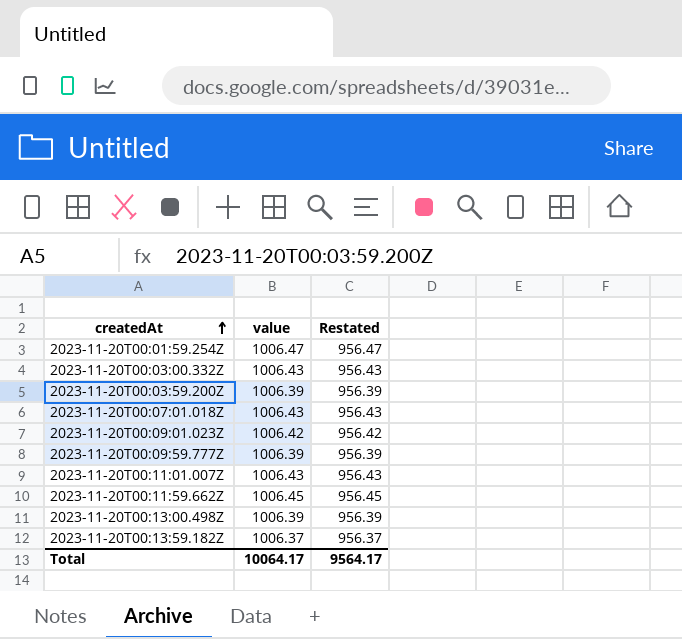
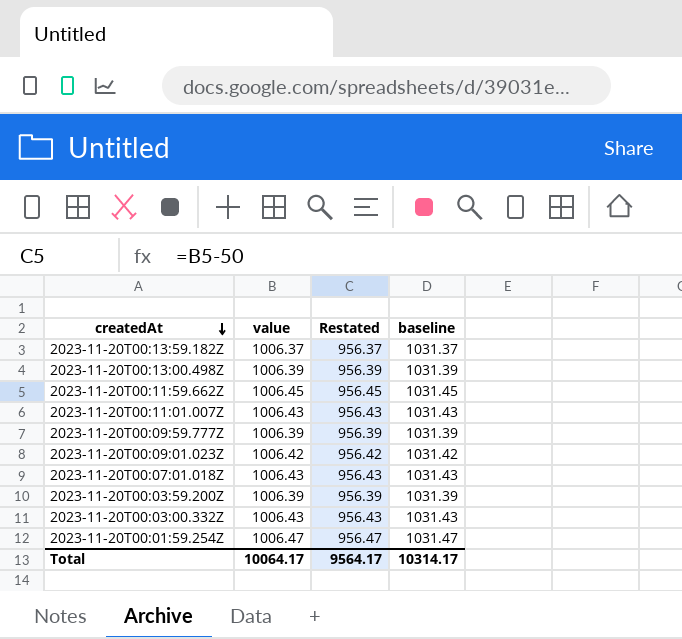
row order: createdAt ascending -> createdAt descending
column baseline | formula: none -> [value] + 25

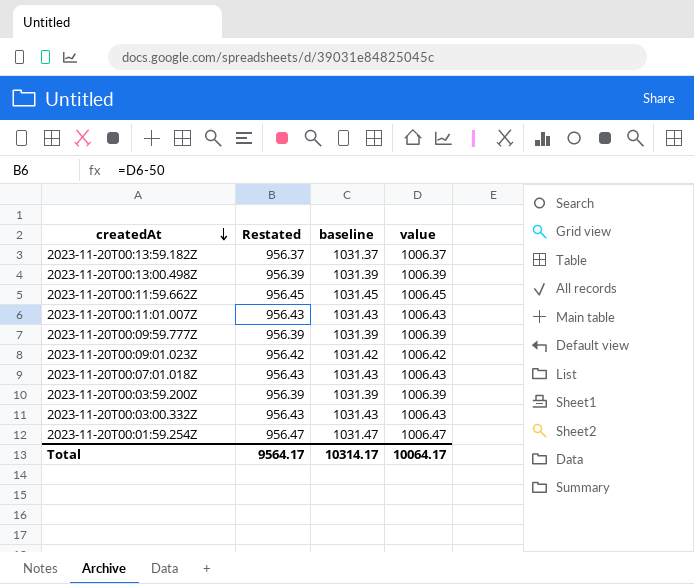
column value | position: 2 -> 4

